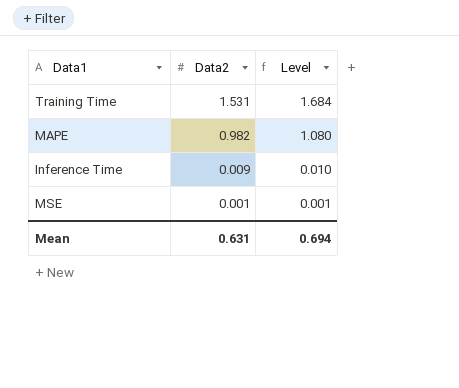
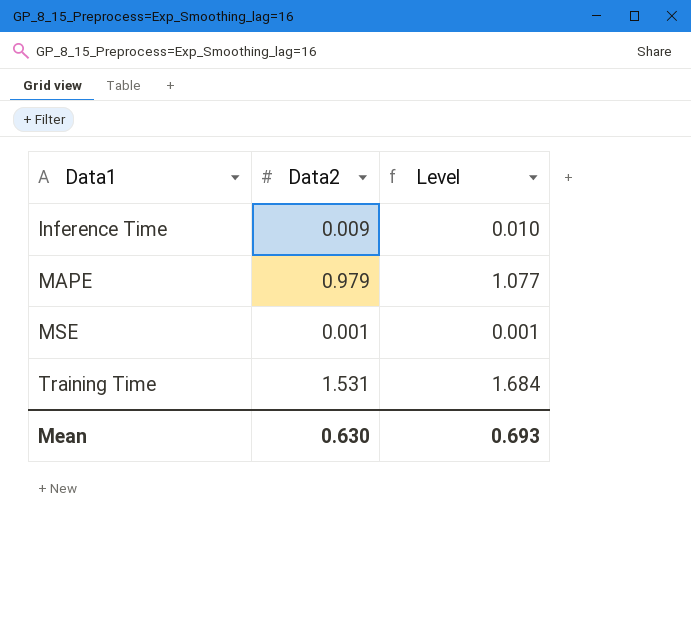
row order: Data2 descending -> Data1 ascending
MAPE | Data2: 0.982 -> 0.979
MAPE | Level: 1.080 -> 1.077
Mean | Data2: 0.631 -> 0.630
Mean | Level: 0.694 -> 0.693

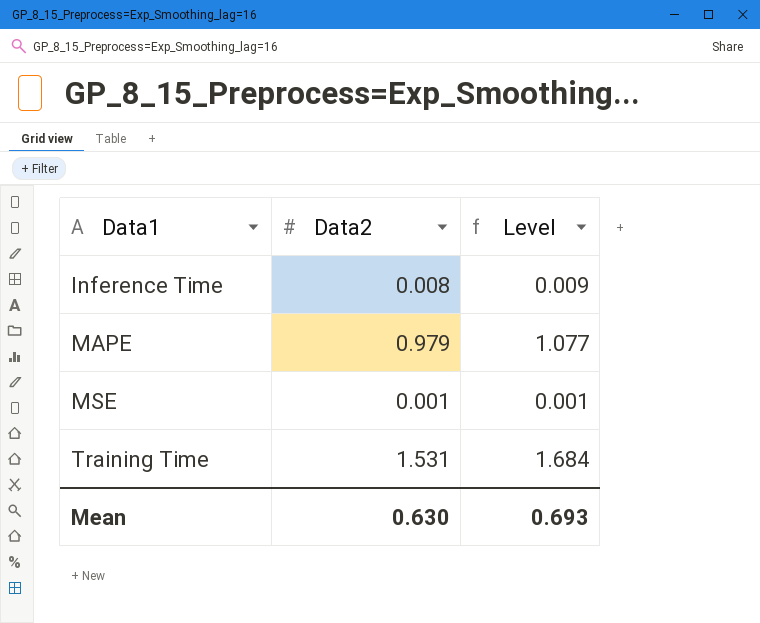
Inference Time | Data2: 0.009 -> 0.008
Inference Time | Level: 0.010 -> 0.009

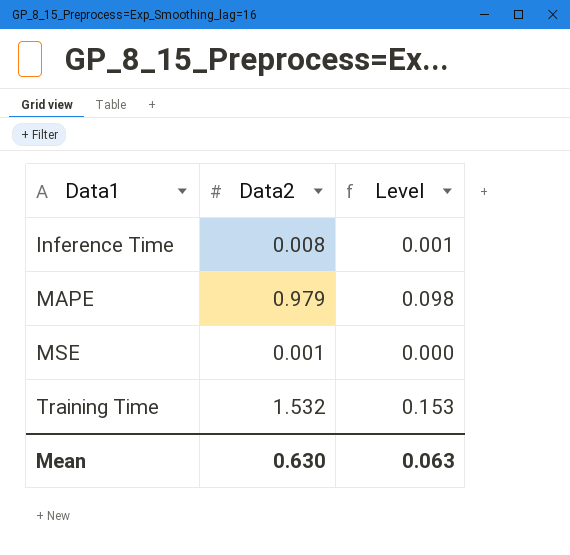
column Level | formula: [Data2] * 1.1 -> [Data2] * 0.1
Training Time | Data2: 1.531 -> 1.532
Mean | Level: 0.693 -> 0.063

